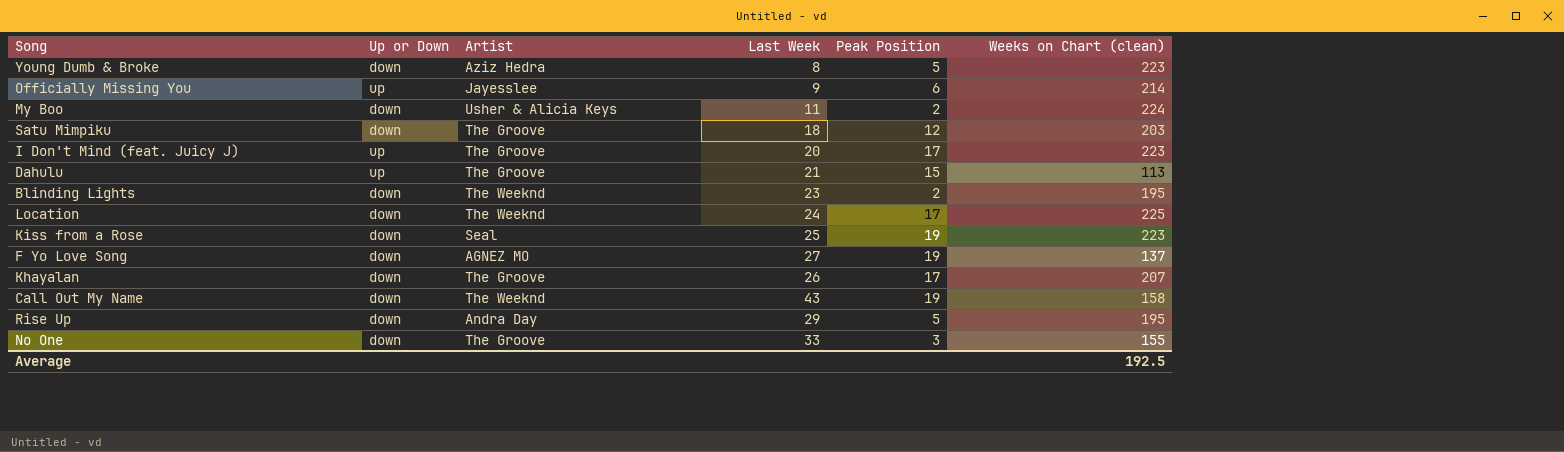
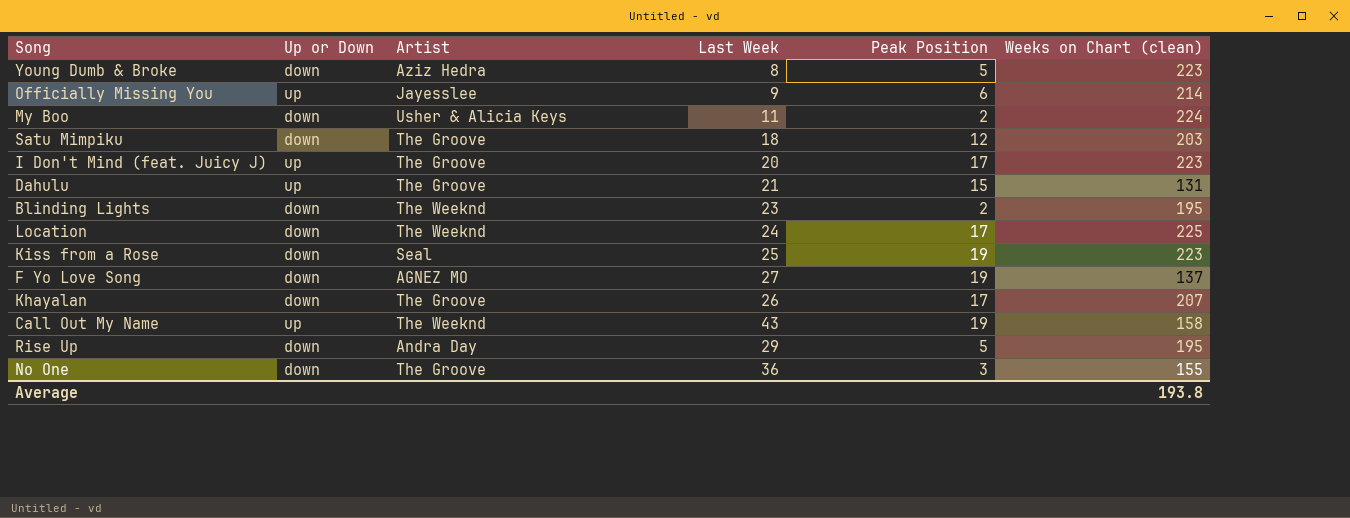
Dahulu | Weeks on Chart (clean): 113 -> 131
Call Out My Name | Up or Down: down -> up
No One | Last Week: 33 -> 36
Average | Weeks on Chart (clean): 192.5 -> 193.8

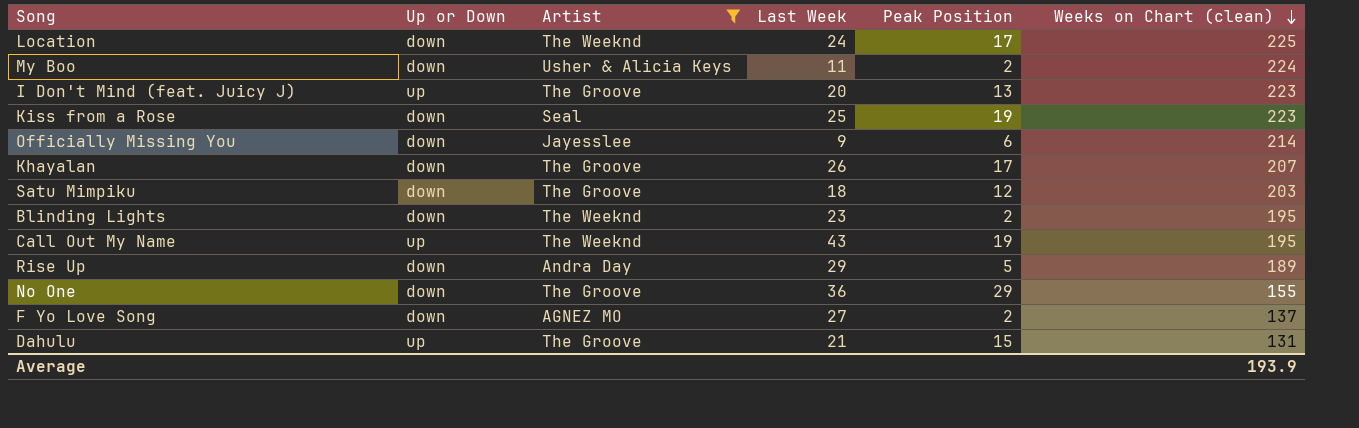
filter: none -> Artist != Aziz Hedra
row order: none -> Weeks on Chart (clean) descending
I Don't Mind (feat. Juicy J) | Peak Position: 17 -> 13
Officially Missing You | Up or Down: up -> down
Call Out My Name | Weeks on Chart (clean): 158 -> 195
Rise Up | Weeks on Chart (clean): 195 -> 189
No One | Peak Position: 3 -> 29
F Yo Love Song | Peak Position: 19 -> 2
Average | Weeks on Chart (clean): 193.8 -> 193.9

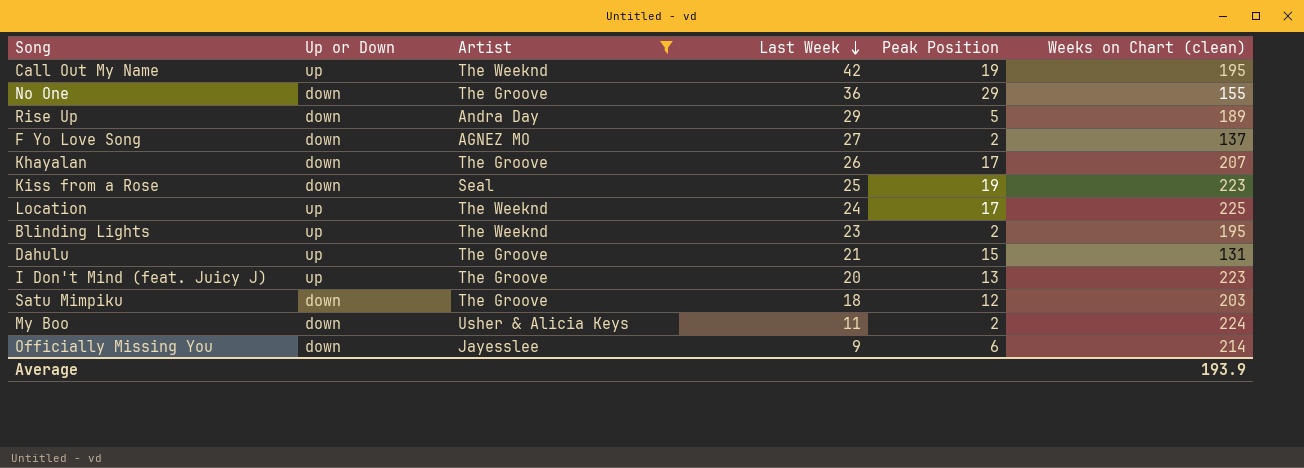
row order: Weeks on Chart (clean) descending -> Last Week descending
Call Out My Name | Last Week: 43 -> 42
Location | Up or Down: down -> up
Blinding Lights | Up or Down: down -> up

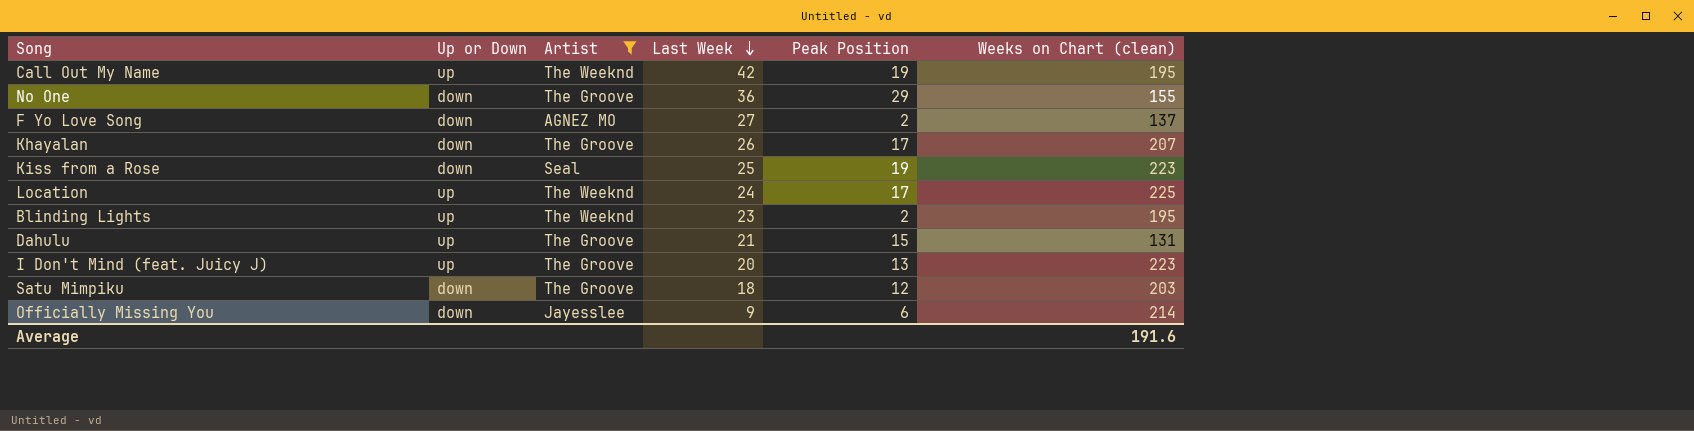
row Rise Up: down | Andra Day | 29 | 5 | 189 -> none
row My Boo: down | Usher & Alicia Keys | 11 | 2 | 224 -> none
Average | Weeks on Chart (clean): 193.9 -> 191.6

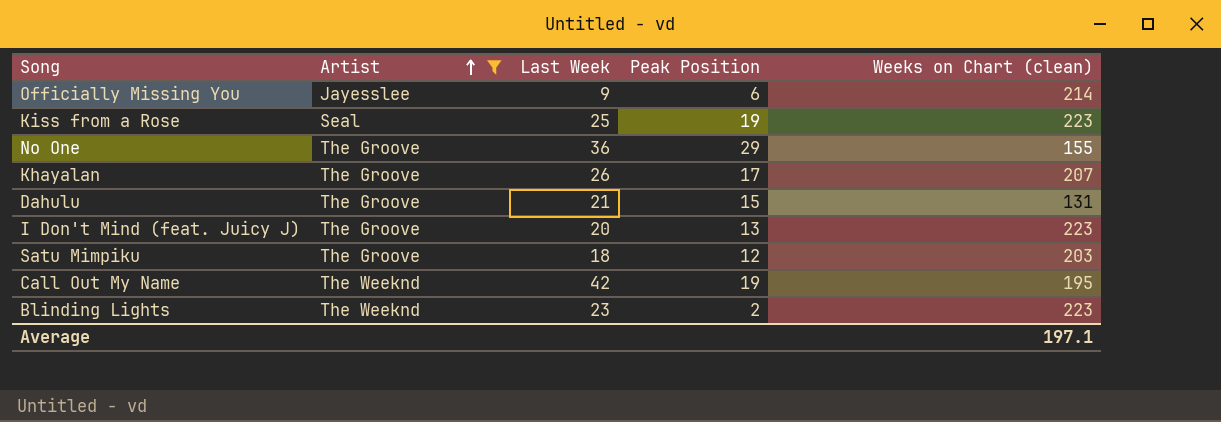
row order: Last Week descending -> Artist ascending
column Up or Down | position: 2 -> none
row F Yo Love Song: down | AGNEZ MO | 27 | 2 | 137 -> none
row Location: up | The Weeknd | 24 | 17 | 225 -> none
Blinding Lights | Weeks on Chart (clean): 195 -> 223
Average | Weeks on Chart (clean): 191.6 -> 197.1

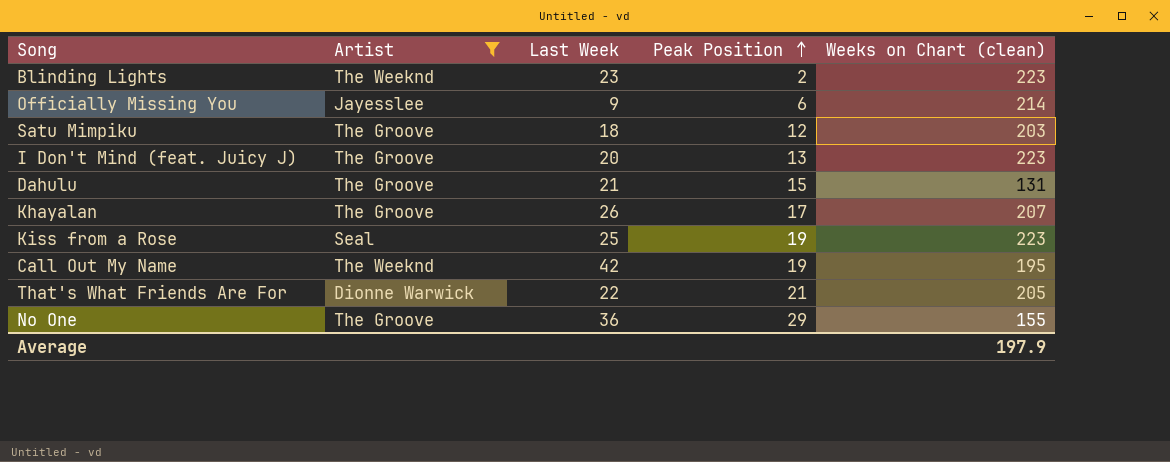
row order: Artist ascending -> Peak Position ascending
row That's What Friends Are For: none -> Dionne Warwick | 22 | 21 | 205
Average | Weeks on Chart (clean): 197.1 -> 197.9

